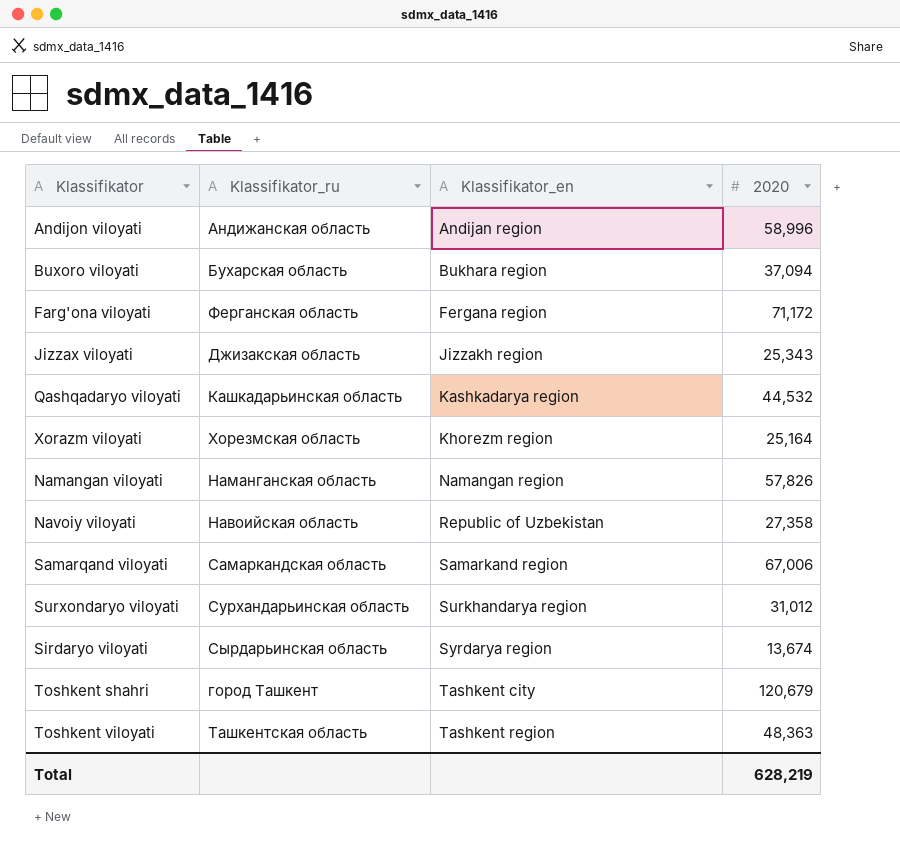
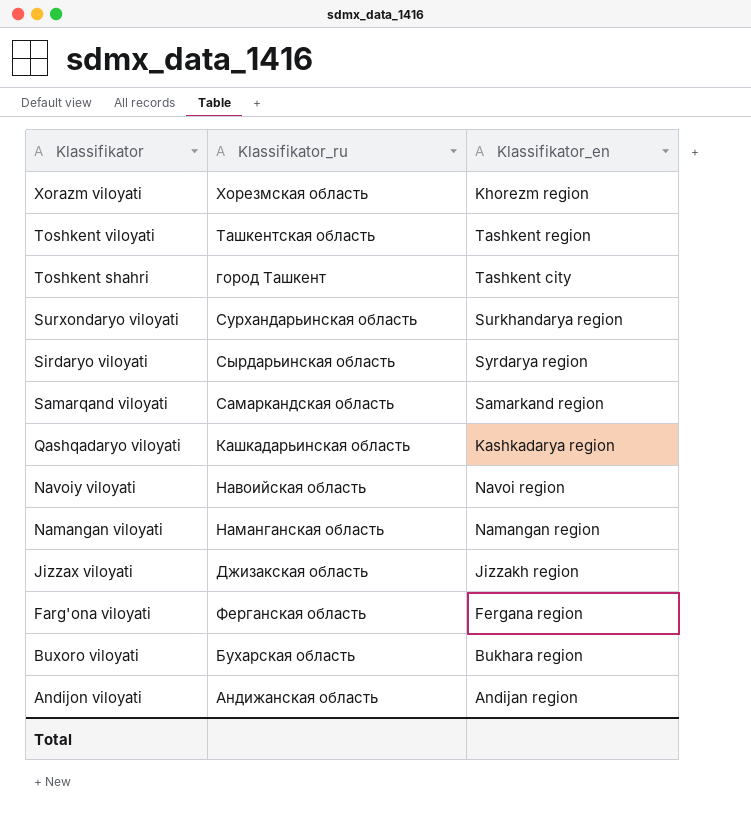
row order: Klassifikator_en ascending -> Klassifikator descending
column 2020 | position: 4 -> none
Navoiy viloyati | Klassifikator_en: Republic of Uzbekistan -> Navoi region

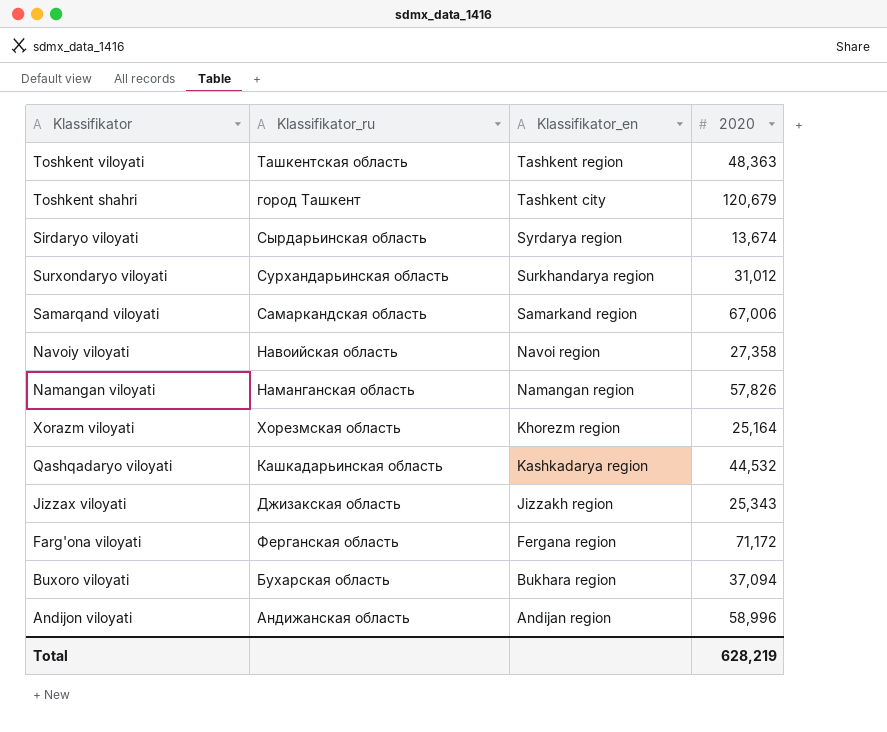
row order: Klassifikator descending -> Klassifikator_en descending
column 2020 | position: none -> 4

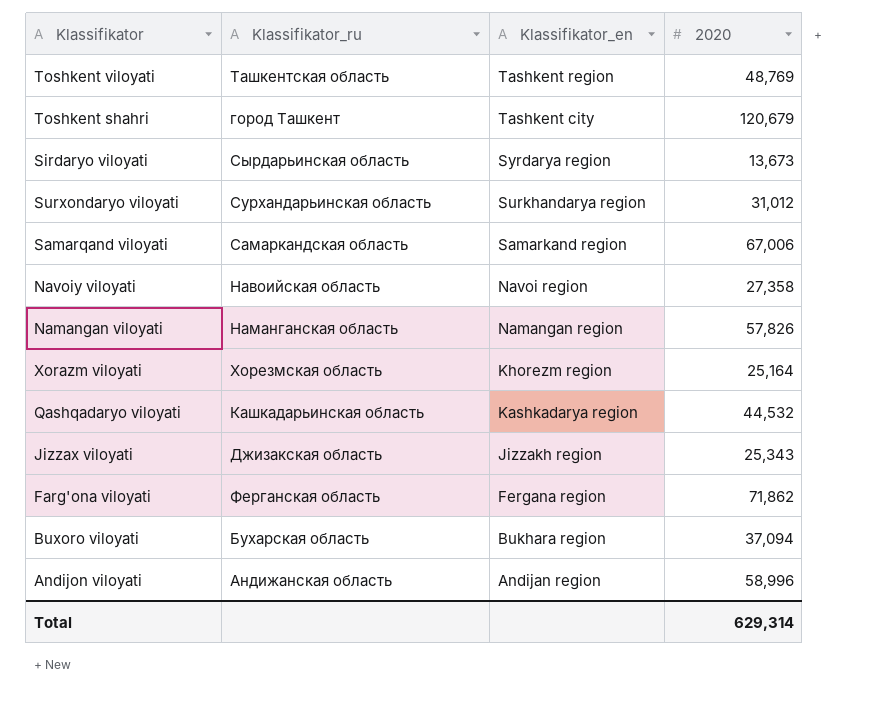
Toshkent viloyati | 2020: 48,363 -> 48,769
Sirdaryo viloyati | 2020: 13,674 -> 13,673
Farg'ona viloyati | 2020: 71,172 -> 71,862
Total | 2020: 628,219 -> 629,314

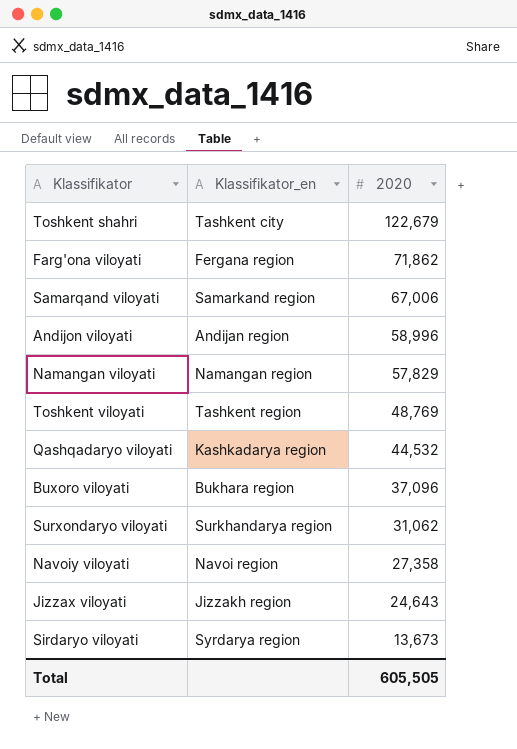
row order: Klassifikator_en descending -> 2020 descending
column Klassifikator_ru | position: 2 -> none
row Xorazm viloyati: Хорезмская область | Khorezm region | 25,164 -> none
Toshkent shahri | 2020: 120,679 -> 122,679
Namangan viloyati | 2020: 57,826 -> 57,829
Buxoro viloyati | 2020: 37,094 -> 37,096
Surxondaryo viloyati | 2020: 31,012 -> 31,062
Jizzax viloyati | 2020: 25,343 -> 24,643
Total | 2020: 629,314 -> 605,505

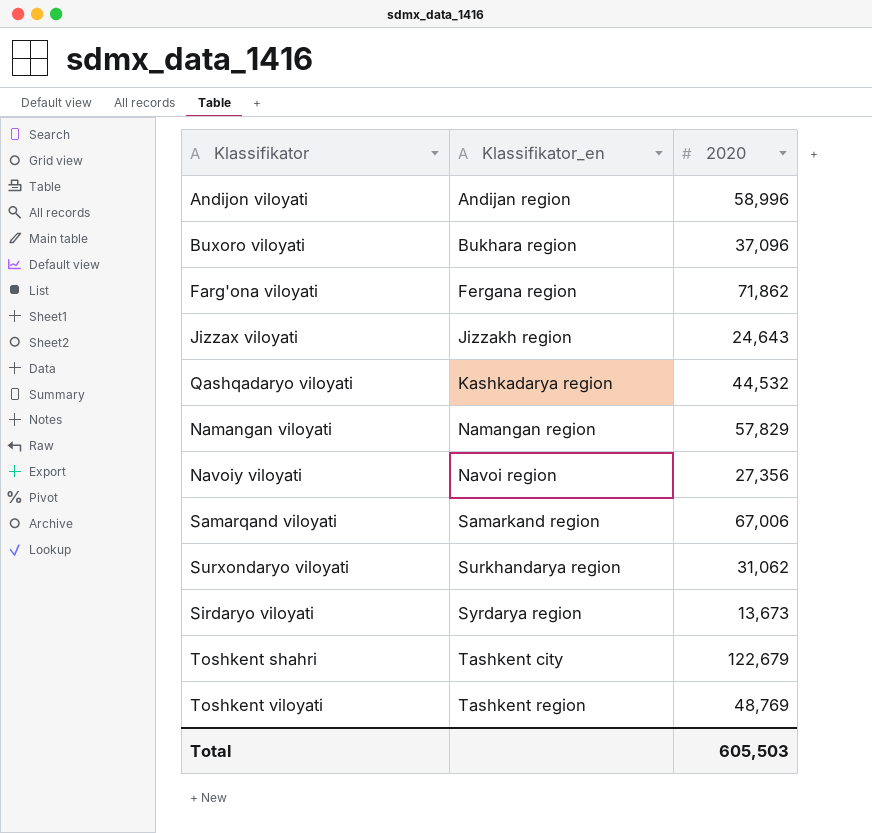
row order: 2020 descending -> Klassifikator_en ascending
Navoiy viloyati | 2020: 27,358 -> 27,356
Total | 2020: 605,505 -> 605,503

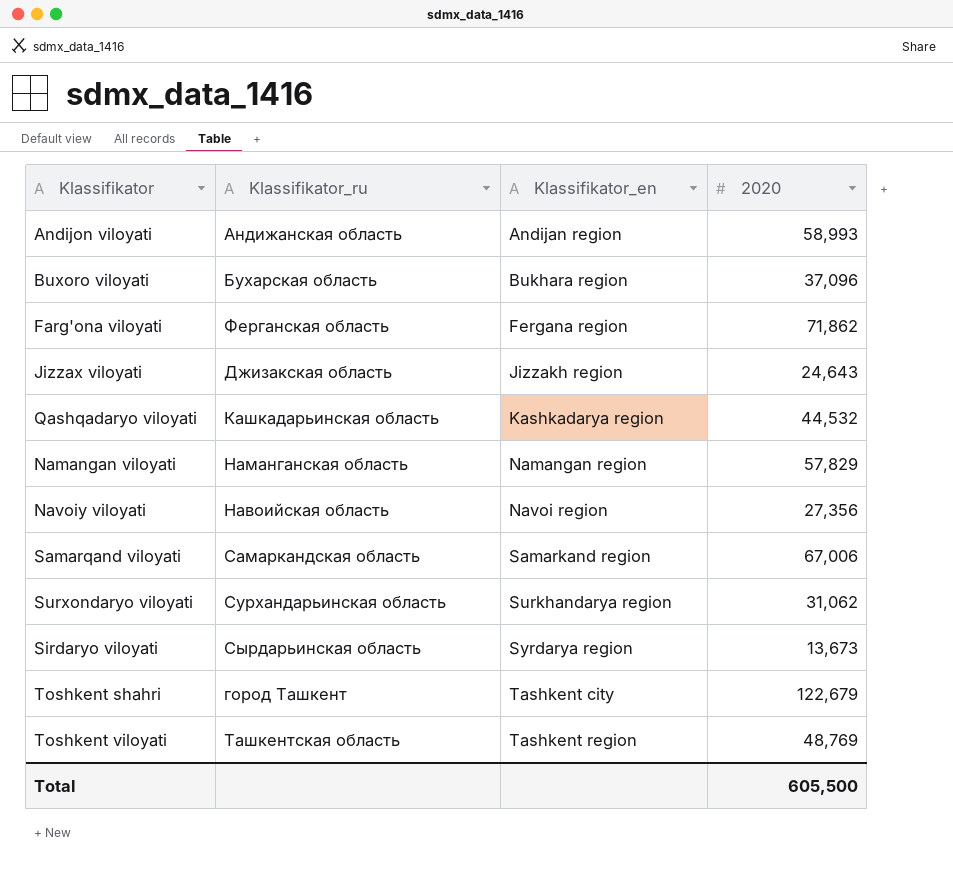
column Klassifikator_ru | position: none -> 2
Andijon viloyati | 2020: 58,996 -> 58,993
Total | 2020: 605,503 -> 605,500

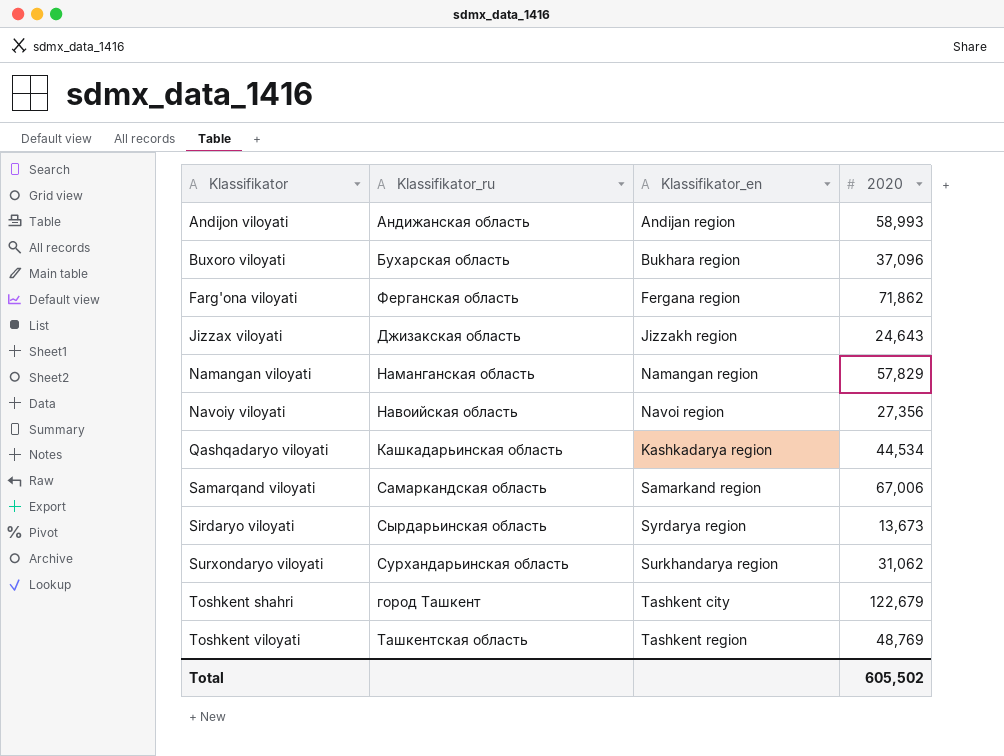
row order: Klassifikator_en ascending -> Klassifikator ascending
Qashqadaryo viloyati | 2020: 44,532 -> 44,534
Total | 2020: 605,500 -> 605,502

